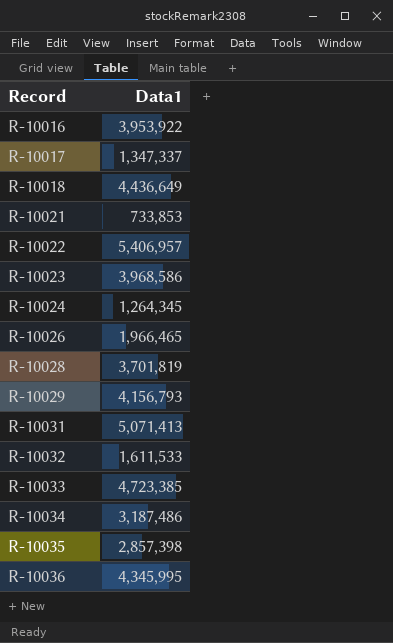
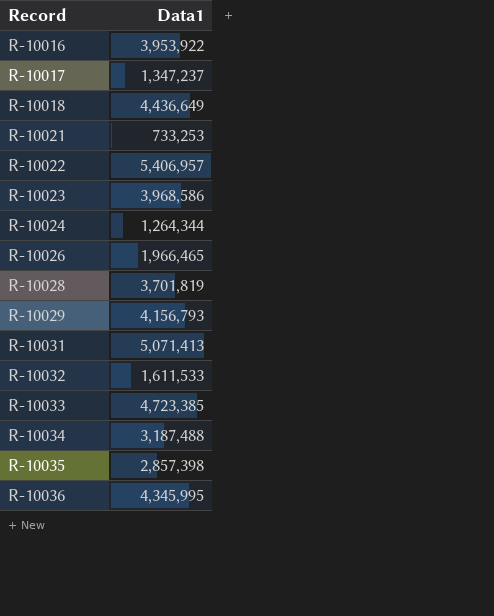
R-10017 | Data1: 1,347,337 -> 1,347,237
R-10021 | Data1: 733,853 -> 733,253
R-10024 | Data1: 1,264,345 -> 1,264,344
R-10034 | Data1: 3,187,486 -> 3,187,488

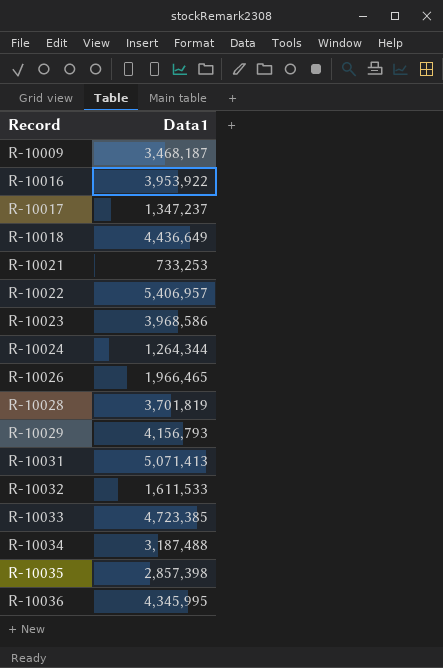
row R-10009: none -> 3,468,187

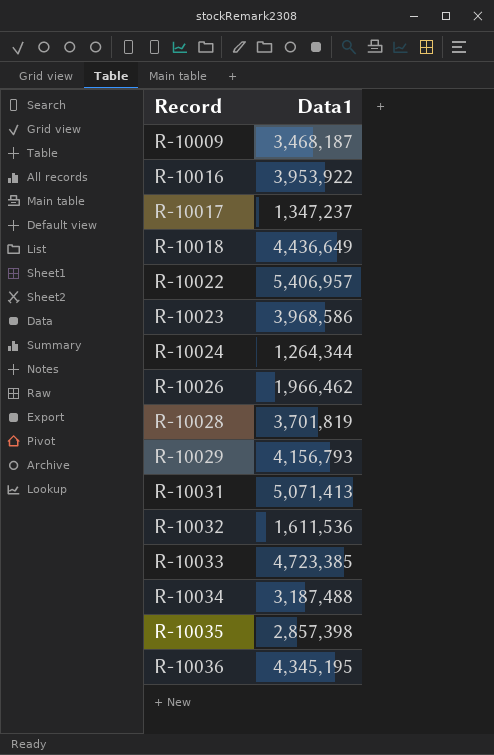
row R-10021: 733,253 -> none
R-10026 | Data1: 1,966,465 -> 1,966,462
R-10032 | Data1: 1,611,533 -> 1,611,536
R-10036 | Data1: 4,345,995 -> 4,345,195

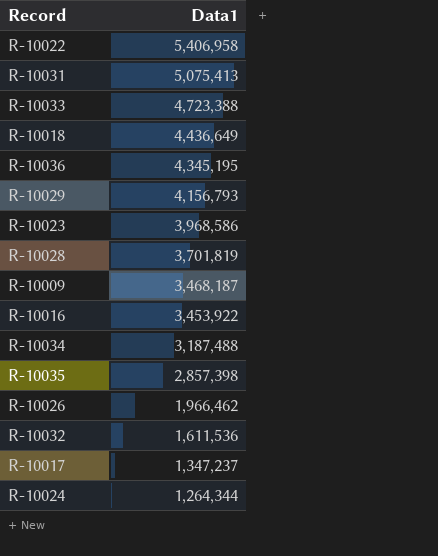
row order: Record ascending -> Data1 descending
R-10022 | Data1: 5,406,957 -> 5,406,958
R-10031 | Data1: 5,071,413 -> 5,075,413
R-10033 | Data1: 4,723,385 -> 4,723,388
R-10016 | Data1: 3,953,922 -> 3,453,922

